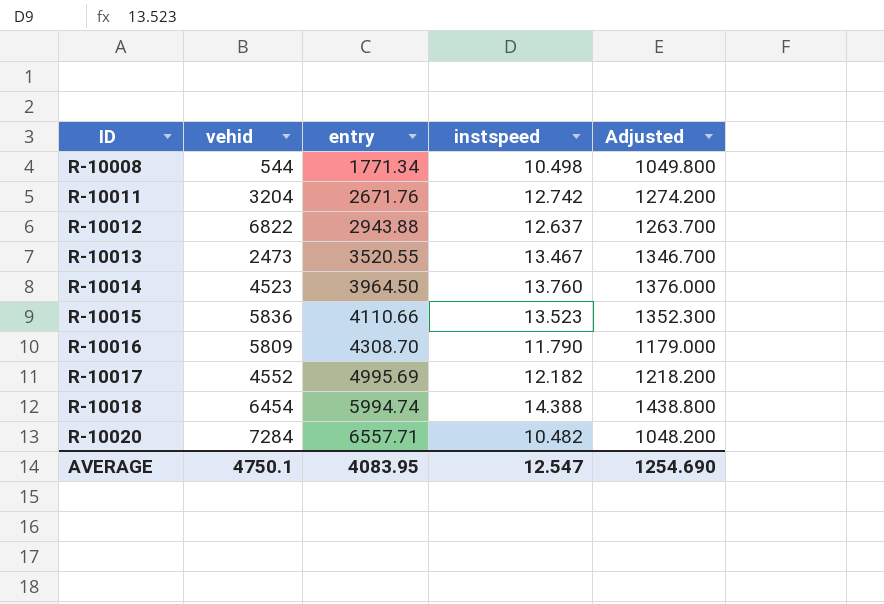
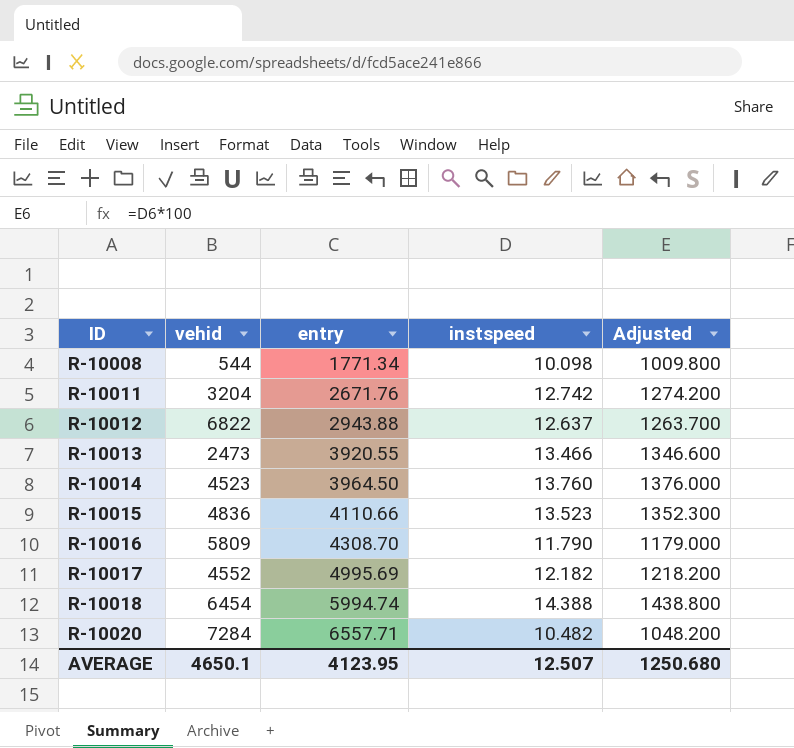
R-10008 | instspeed: 10.498 -> 10.098
R-10008 | Adjusted: 1049.800 -> 1009.800
R-10013 | entry: 3520.55 -> 3920.55
R-10013 | instspeed: 13.467 -> 13.466
R-10013 | Adjusted: 1346.700 -> 1346.600
R-10015 | vehid: 5836 -> 4836
AVERAGE | vehid: 4750.1 -> 4650.1
AVERAGE | entry: 4083.95 -> 4123.95
AVERAGE | instspeed: 12.547 -> 12.507
AVERAGE | Adjusted: 1254.690 -> 1250.680

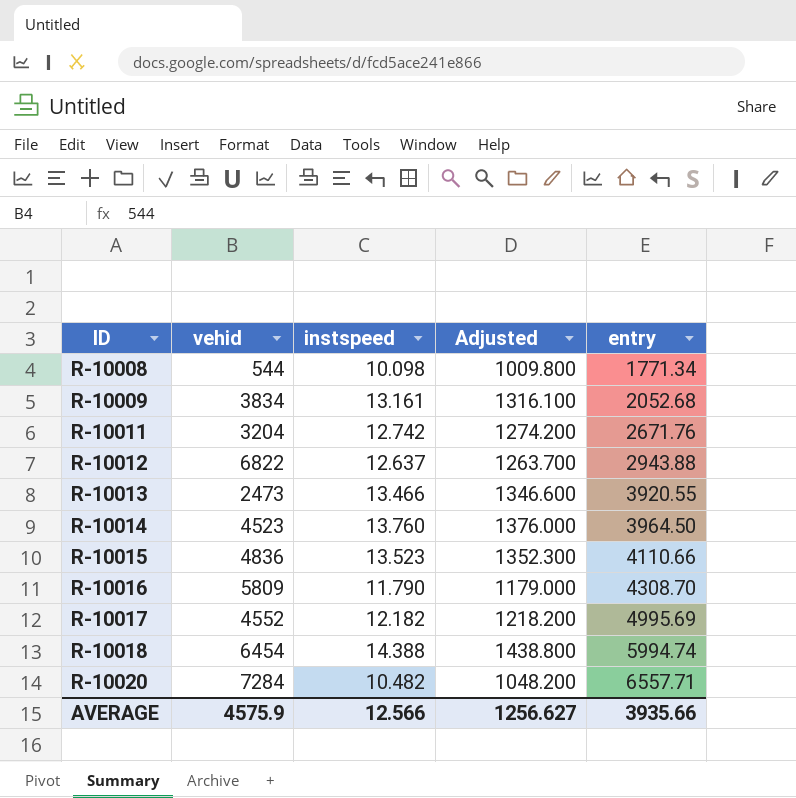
column entry | position: 3 -> 5
row R-10009: none -> 3834 | 13.161 | 1316.100 | 2052.68
AVERAGE | vehid: 4650.1 -> 4575.9
AVERAGE | instspeed: 12.507 -> 12.566
AVERAGE | Adjusted: 1250.680 -> 1256.627
AVERAGE | entry: 4123.95 -> 3935.66

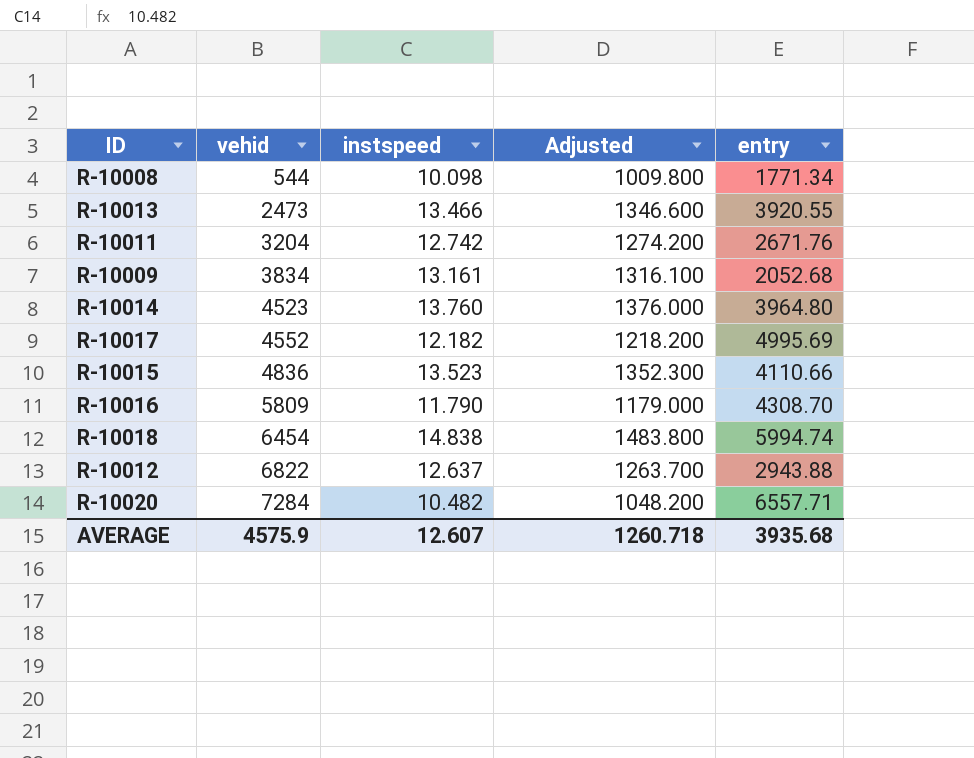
row order: ID ascending -> vehid ascending
R-10014 | entry: 3964.50 -> 3964.80
R-10018 | instspeed: 14.388 -> 14.838
R-10018 | Adjusted: 1438.800 -> 1483.800
AVERAGE | instspeed: 12.566 -> 12.607
AVERAGE | Adjusted: 1256.627 -> 1260.718
AVERAGE | entry: 3935.66 -> 3935.68

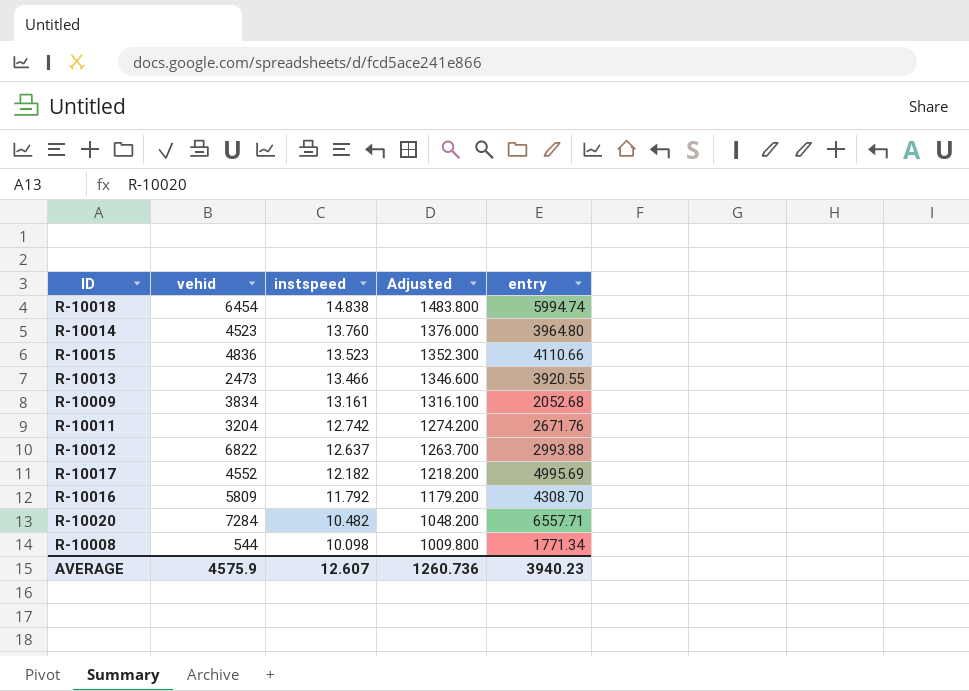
row order: vehid ascending -> instspeed descending
R-10012 | entry: 2943.88 -> 2993.88
R-10016 | instspeed: 11.790 -> 11.792
R-10016 | Adjusted: 1179.000 -> 1179.200
AVERAGE | Adjusted: 1260.718 -> 1260.736
AVERAGE | entry: 3935.68 -> 3940.23

